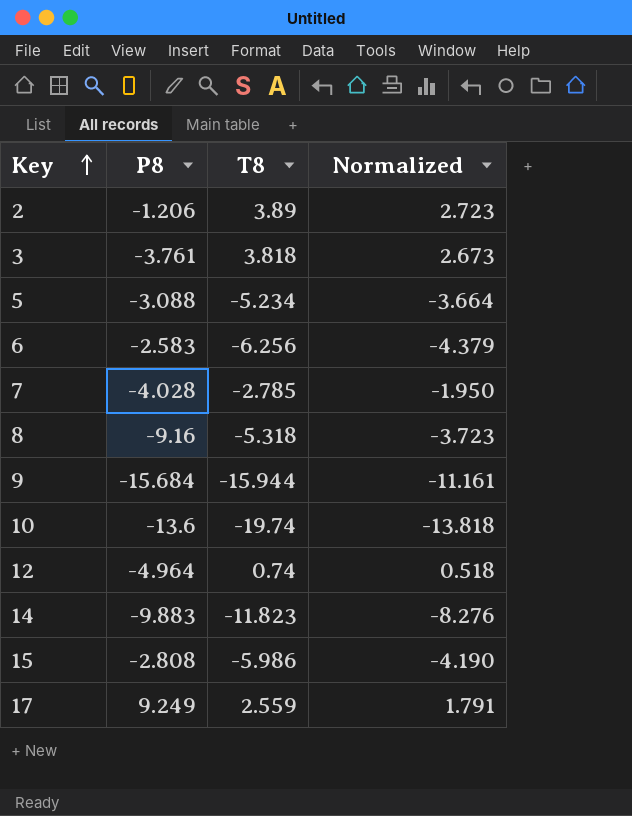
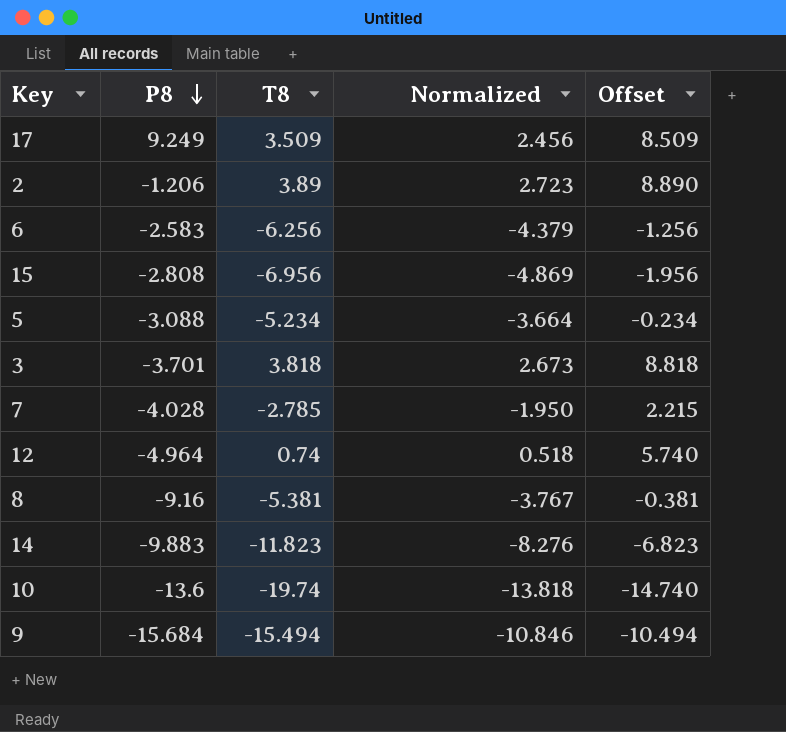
row order: Key ascending -> P8 descending
column Offset | formula: none -> [T8] + 5
17 | T8: 2.559 -> 3.509
17 | Normalized: 1.791 -> 2.456
15 | T8: -5.986 -> -6.956
15 | Normalized: -4.190 -> -4.869
3 | P8: -3.761 -> -3.701
8 | T8: -5.318 -> -5.381
8 | Normalized: -3.723 -> -3.767
9 | T8: -15.944 -> -15.494
9 | Normalized: -11.161 -> -10.846

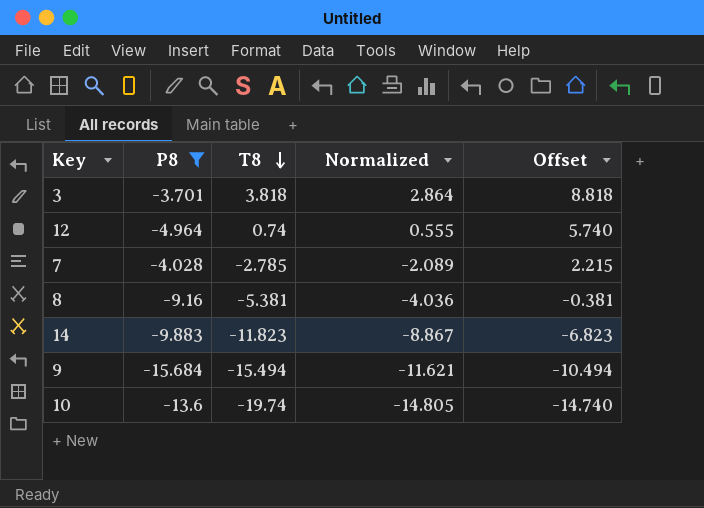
filter: none -> P8 <= -3.701
row order: P8 descending -> T8 descending
column Normalized | formula: [T8] * 0.7 -> [T8] * 0.75

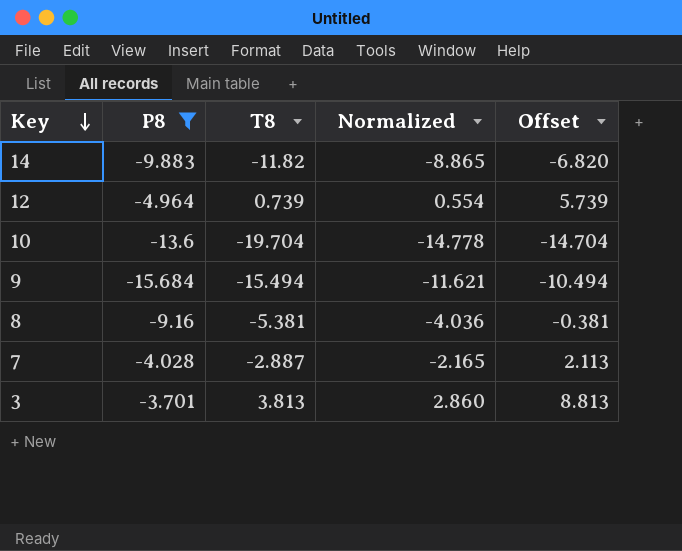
row order: T8 descending -> Key descending
14 | T8: -11.823 -> -11.82
14 | Normalized: -8.867 -> -8.865
14 | Offset: -6.823 -> -6.820
12 | T8: 0.74 -> 0.739
12 | Normalized: 0.555 -> 0.554
12 | Offset: 5.740 -> 5.739
10 | T8: -19.74 -> -19.704
10 | Normalized: -14.805 -> -14.778
10 | Offset: -14.740 -> -14.704
7 | T8: -2.785 -> -2.887
7 | Normalized: -2.089 -> -2.165
7 | Offset: 2.215 -> 2.113
3 | T8: 3.818 -> 3.813
3 | Normalized: 2.864 -> 2.860
3 | Offset: 8.818 -> 8.813

